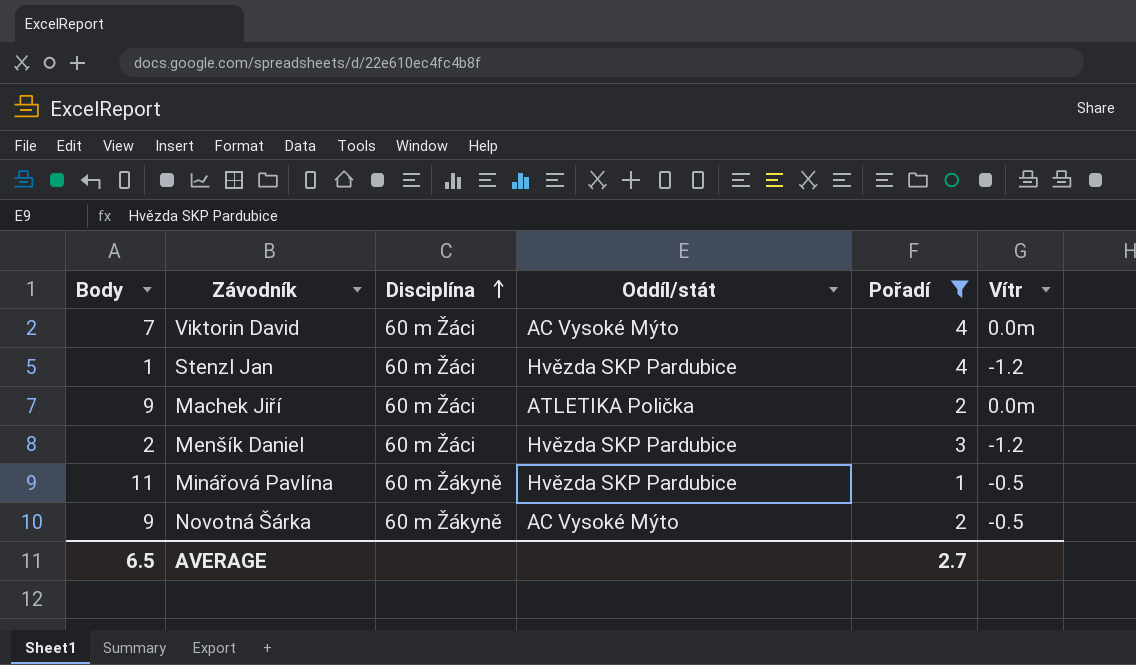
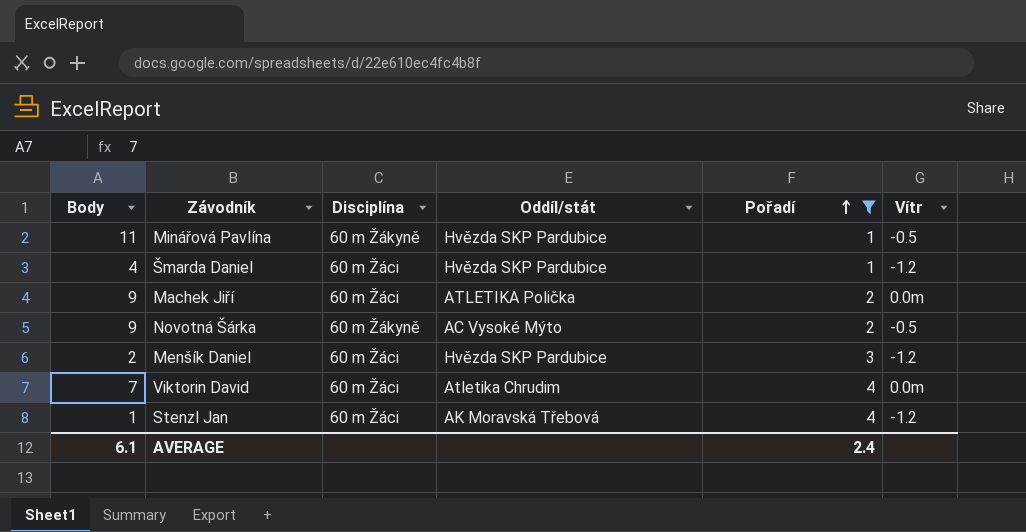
row order: Disciplína ascending -> Pořadí ascending
row Šmarda Daniel: none -> 4 | 60 m Žáci | Hvězda SKP Pardubice | 1 | -1.2
Viktorin David | Oddíl/stát: AC Vysoké Mýto -> Atletika Chrudim
Stenzl Jan | Oddíl/stát: Hvězda SKP Pardubice -> AK Moravská Třebová
AVERAGE | Body: 6.5 -> 6.1
AVERAGE | Pořadí: 2.7 -> 2.4

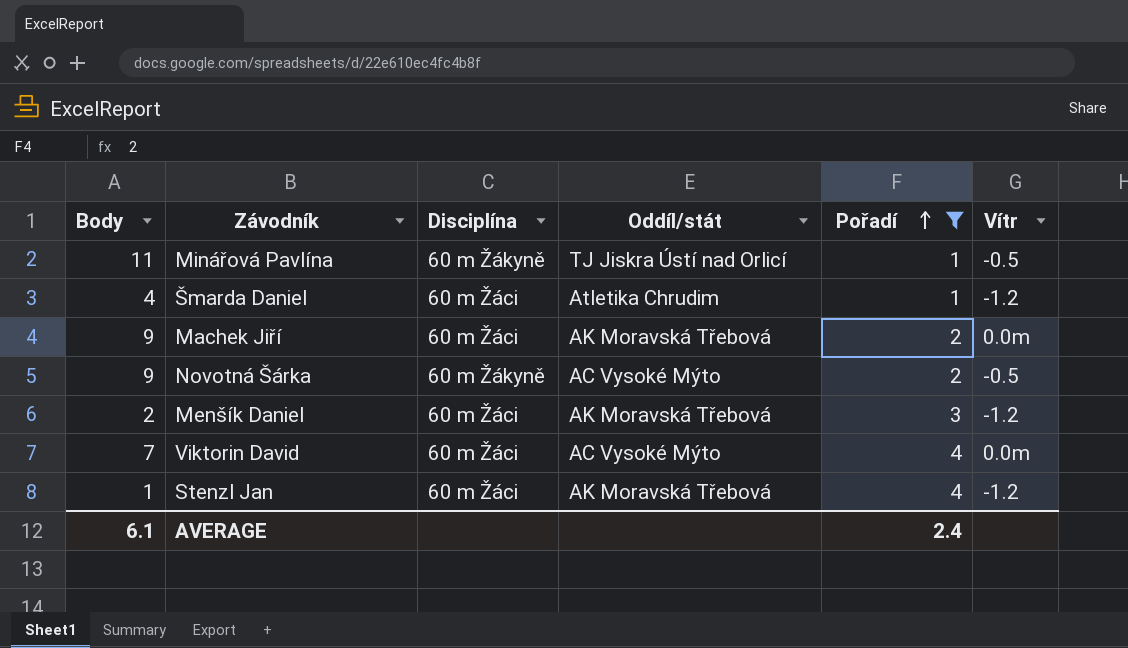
Minářová Pavlína | Oddíl/stát: Hvězda SKP Pardubice -> TJ Jiskra Ústí nad Orlicí
Šmarda Daniel | Oddíl/stát: Hvězda SKP Pardubice -> Atletika Chrudim
Machek Jiří | Oddíl/stát: ATLETIKA Polička -> AK Moravská Třebová
Menšík Daniel | Oddíl/stát: Hvězda SKP Pardubice -> AK Moravská Třebová
Viktorin David | Oddíl/stát: Atletika Chrudim -> AC Vysoké Mýto

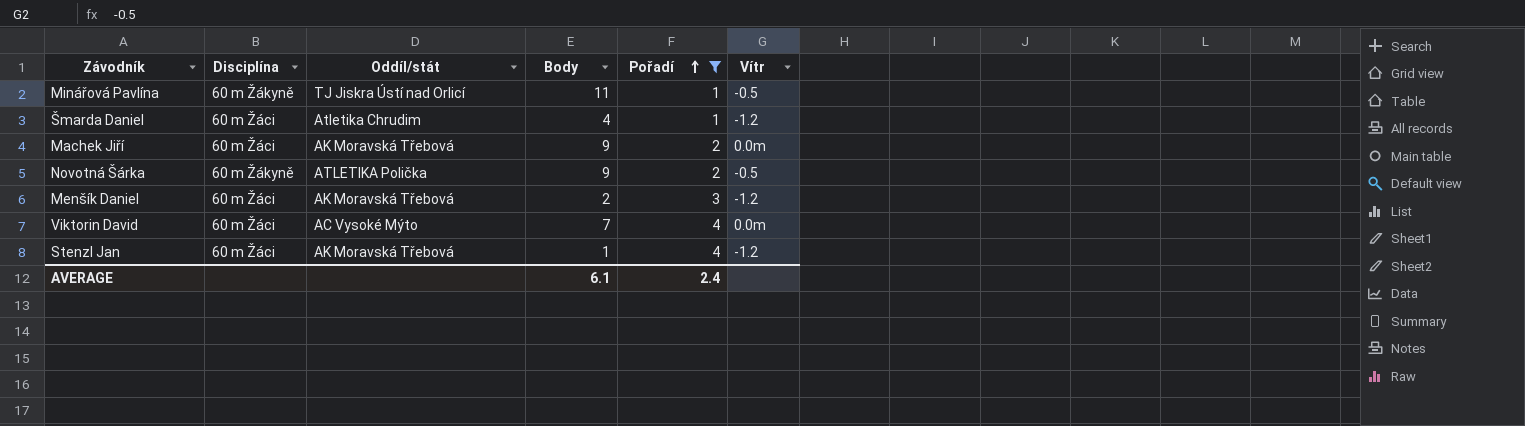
column Body | position: 1 -> 4
Novotná Šárka | Oddíl/stát: AC Vysoké Mýto -> ATLETIKA Polička

